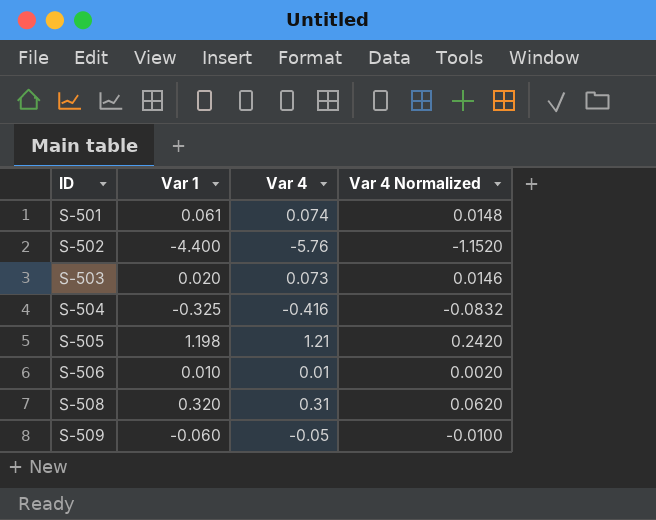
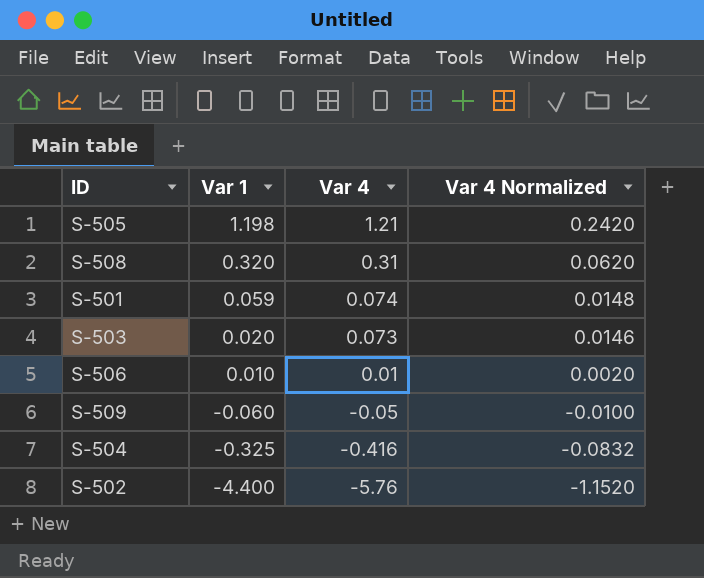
row order: ID ascending -> Var 1 descending
S-501 | Var 1: 0.061 -> 0.059

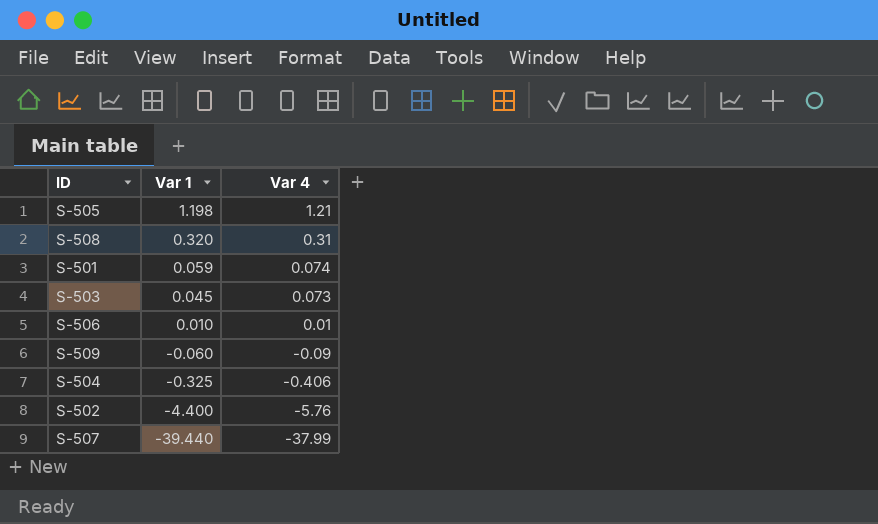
column Var 4 Normalized | formula: [Var 4] * 0.2 -> none
S-503 | Var 1: 0.020 -> 0.045
S-509 | Var 4: -0.05 -> -0.09
S-504 | Var 4: -0.416 -> -0.406
row S-507: none -> -39.440 | -37.99

